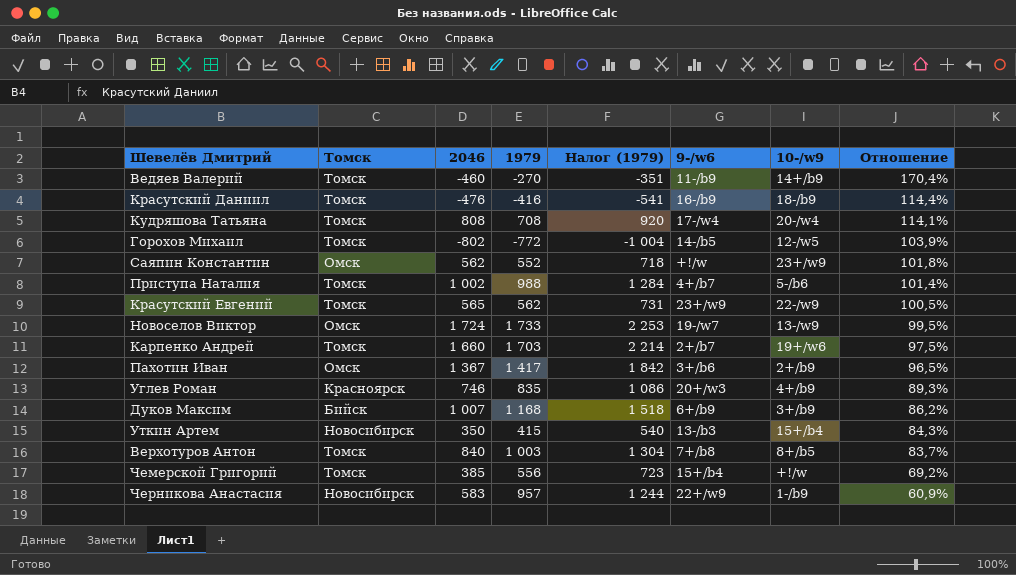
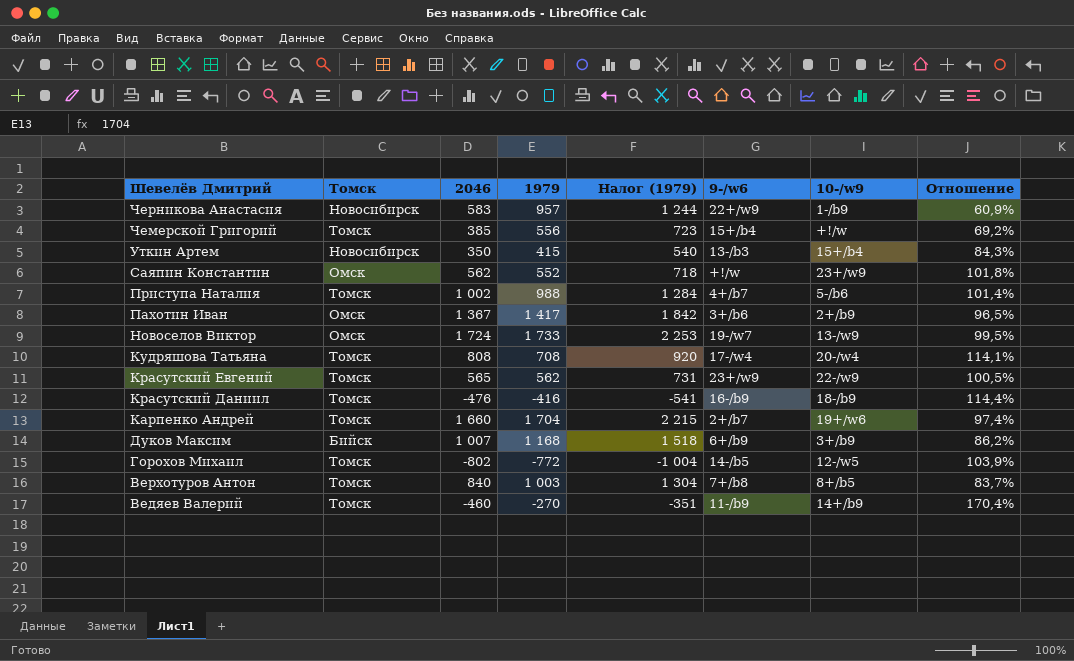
row order: Отношение descending -> Шевелёв Дмитрий descending
row Углев Роман: Красноярск | 746 | 835 | 1 086 | 20+/w3 | 4+/b9 | 89,3% -> none
Карпенко Андрей | 1979: 1 703 -> 1 704
Карпенко Андрей | Налог (1979): 2 214 -> 2 215
Карпенко Андрей | Отношение: 97,5% -> 97,4%

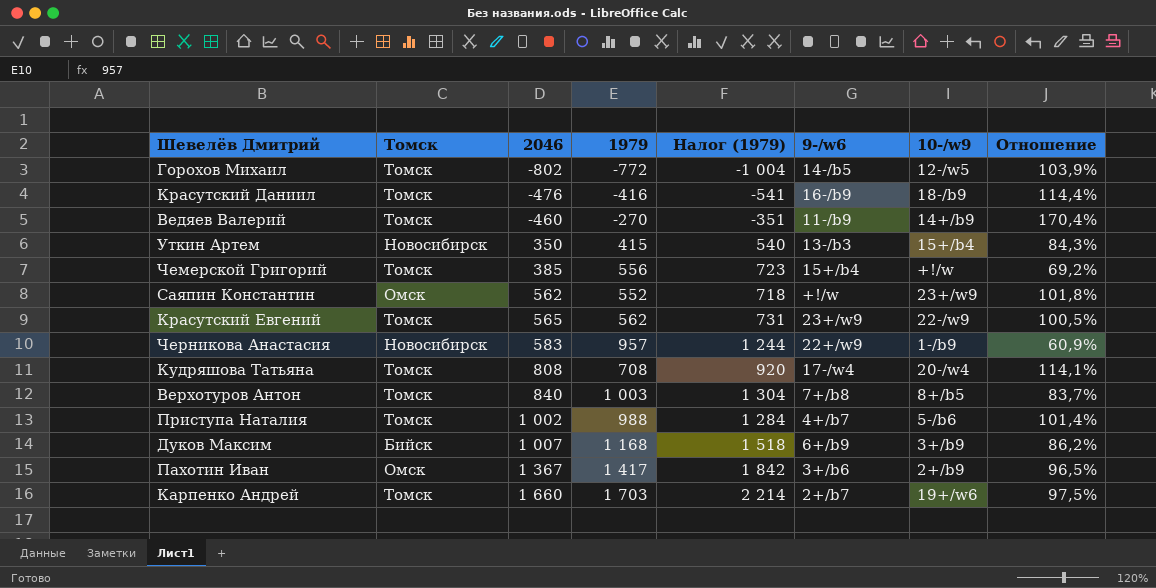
row order: Шевелёв Дмитрий descending -> 2046 ascending
row Новоселов Виктор: Омск | 1 724 | 1 733 | 2 253 | 19-/w7 | 13-/w9 | 99,5% -> none
Карпенко Андрей | 1979: 1 704 -> 1 703
Карпенко Андрей | Налог (1979): 2 215 -> 2 214
Карпенко Андрей | Отношение: 97,4% -> 97,5%

